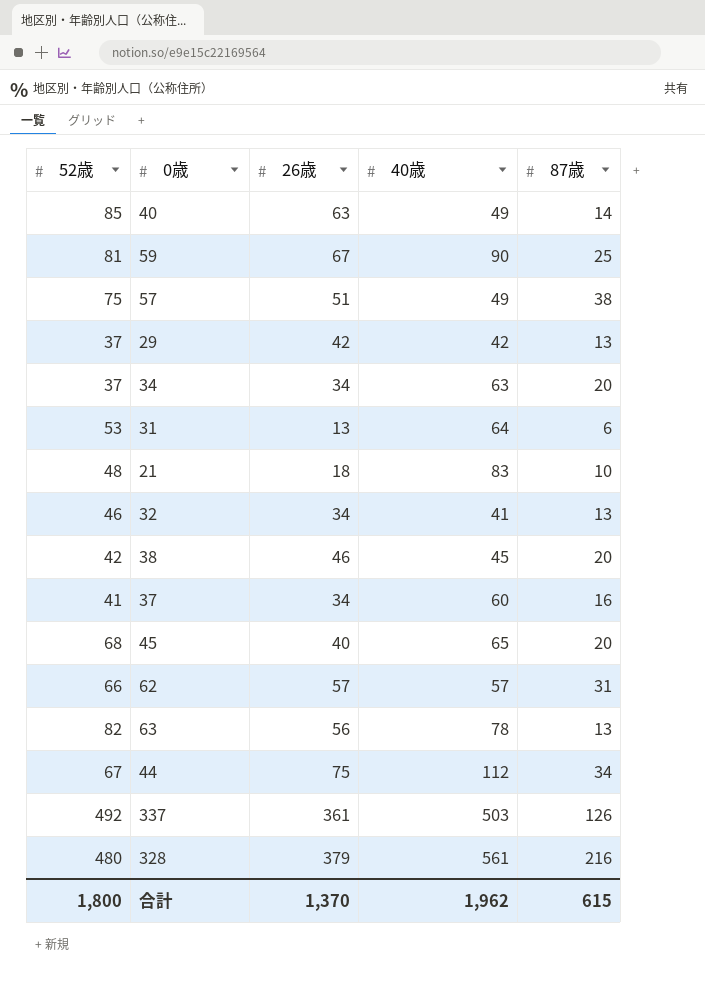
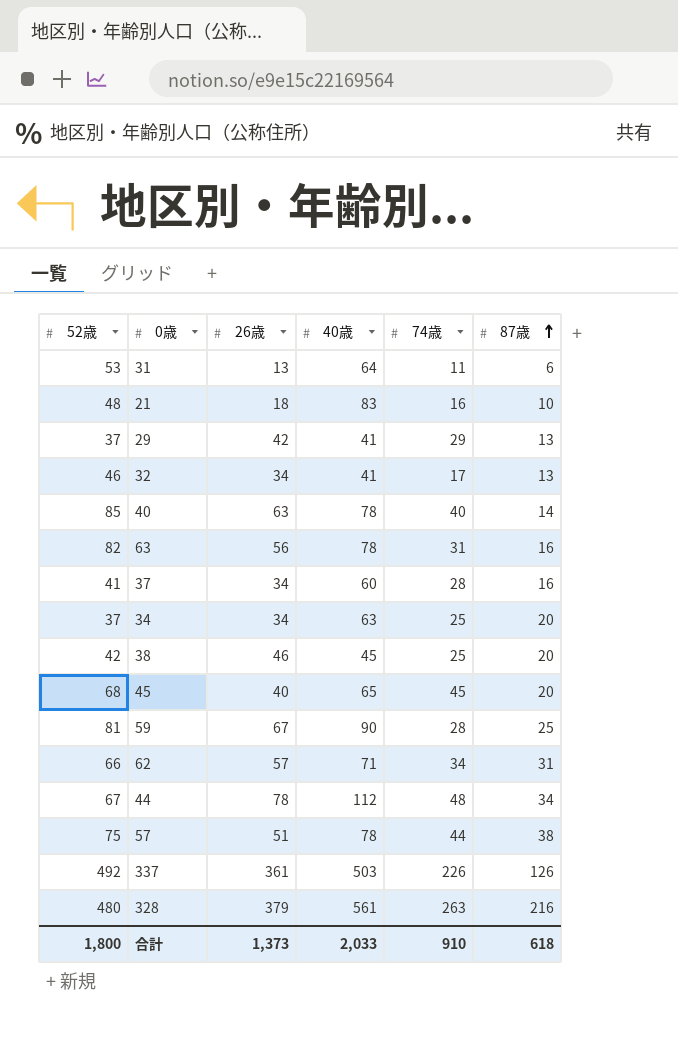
row order: none -> 87歳 ascending
column 74歳 | position: none -> 5
29 | 40歳: 42 -> 41
40 | 40歳: 49 -> 78
63 | 87歳: 13 -> 16
62 | 40歳: 57 -> 71
44 | 26歳: 75 -> 78
57 | 40歳: 49 -> 78
合計 | 26歳: 1,370 -> 1,373
合計 | 40歳: 1,962 -> 2,033
合計 | 87歳: 615 -> 618

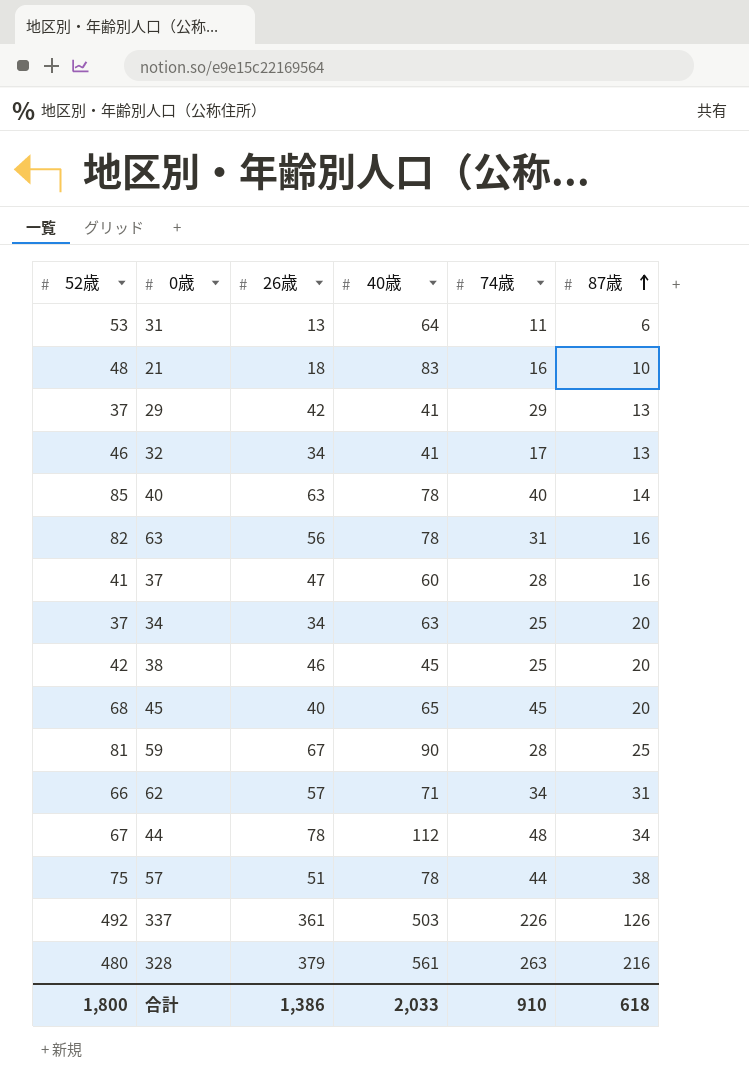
37 | 26歳: 34 -> 47
合計 | 26歳: 1,373 -> 1,386

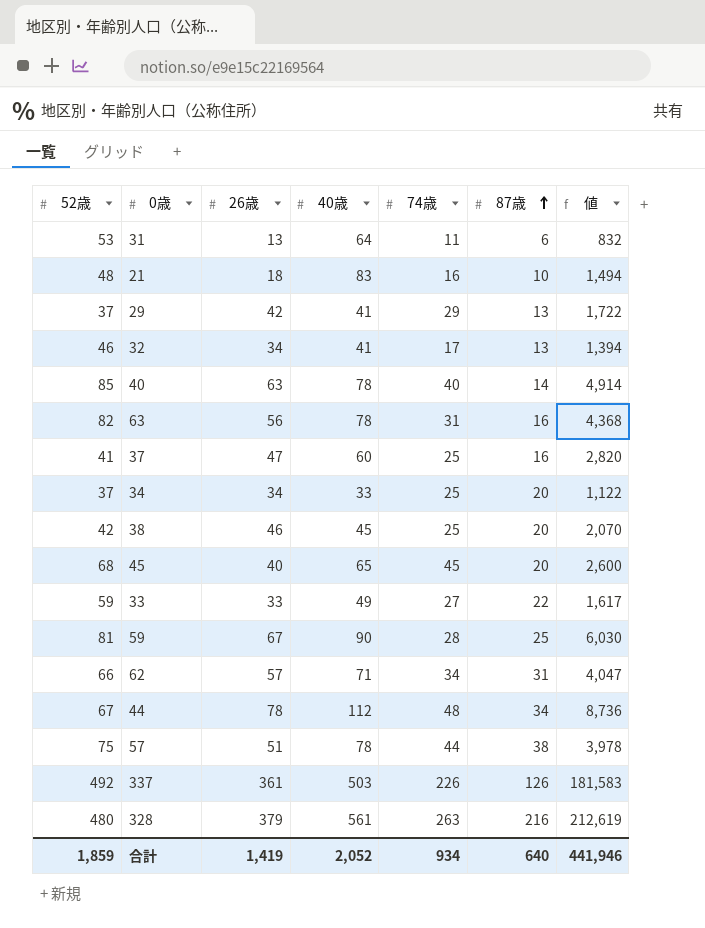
column 値 | formula: none -> [26歳] * [40歳]
37 | 74歳: 28 -> 25
34 | 40歳: 63 -> 33
row 33: none -> 59 | 33 | 49 | 27 | 22 | 1,617
合計 | 52歳: 1,800 -> 1,859
合計 | 26歳: 1,386 -> 1,419
合計 | 40歳: 2,033 -> 2,052
合計 | 74歳: 910 -> 934
合計 | 87歳: 618 -> 640

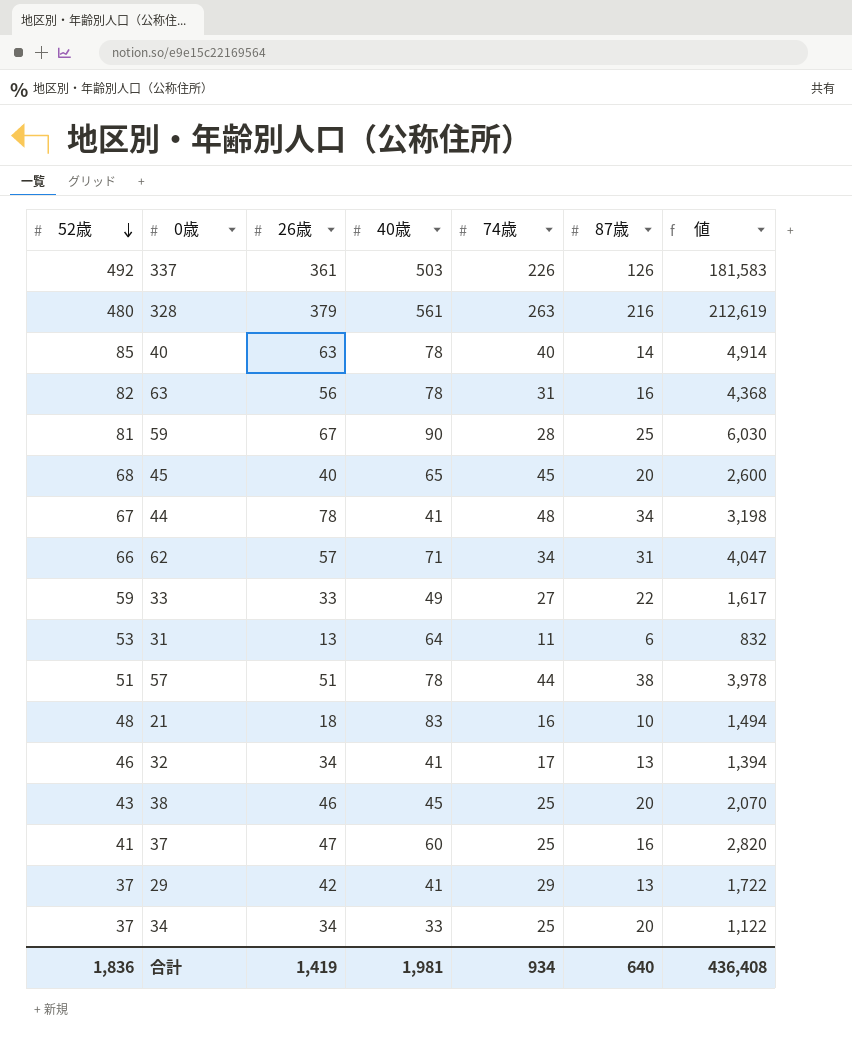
row order: 87歳 ascending -> 52歳 descending
44 | 40歳: 112 -> 41
44 | 値: 8,736 -> 3,198
57 | 52歳: 75 -> 51
38 | 52歳: 42 -> 43
合計 | 52歳: 1,859 -> 1,836
合計 | 40歳: 2,052 -> 1,981
合計 | 値: 441,946 -> 436,408

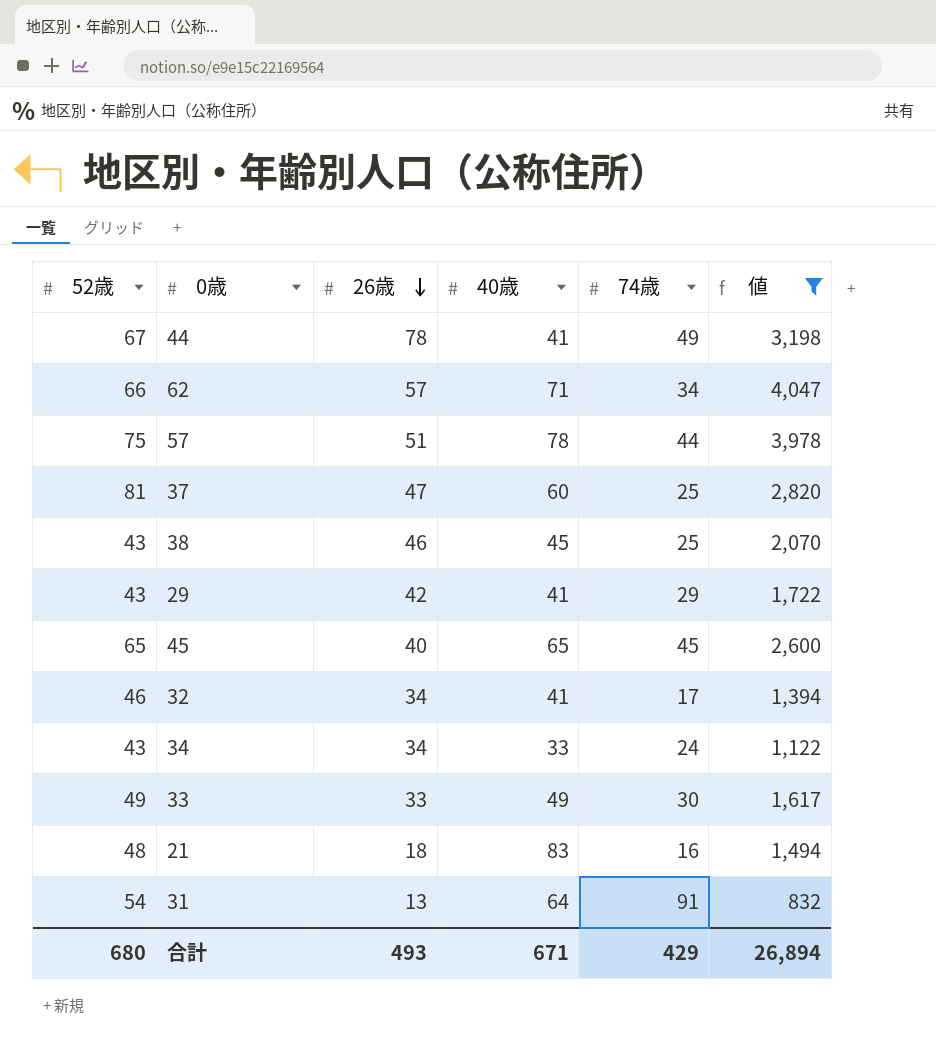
filter: none -> 値 <= 4,047
row order: 52歳 descending -> 26歳 descending
column 87歳 | position: 6 -> none
44 | 74歳: 48 -> 49
57 | 52歳: 51 -> 75
37 | 52歳: 41 -> 81
29 | 52歳: 37 -> 43
45 | 52歳: 68 -> 65
34 | 52歳: 37 -> 43
34 | 74歳: 25 -> 24
33 | 52歳: 59 -> 49
33 | 74歳: 27 -> 30
31 | 52歳: 53 -> 54
31 | 74歳: 11 -> 91
合計 | 52歳: 1,836 -> 680
合計 | 26歳: 1,419 -> 493
合計 | 40歳: 1,981 -> 671
合計 | 74歳: 934 -> 429
合計 | 値: 436,408 -> 26,894

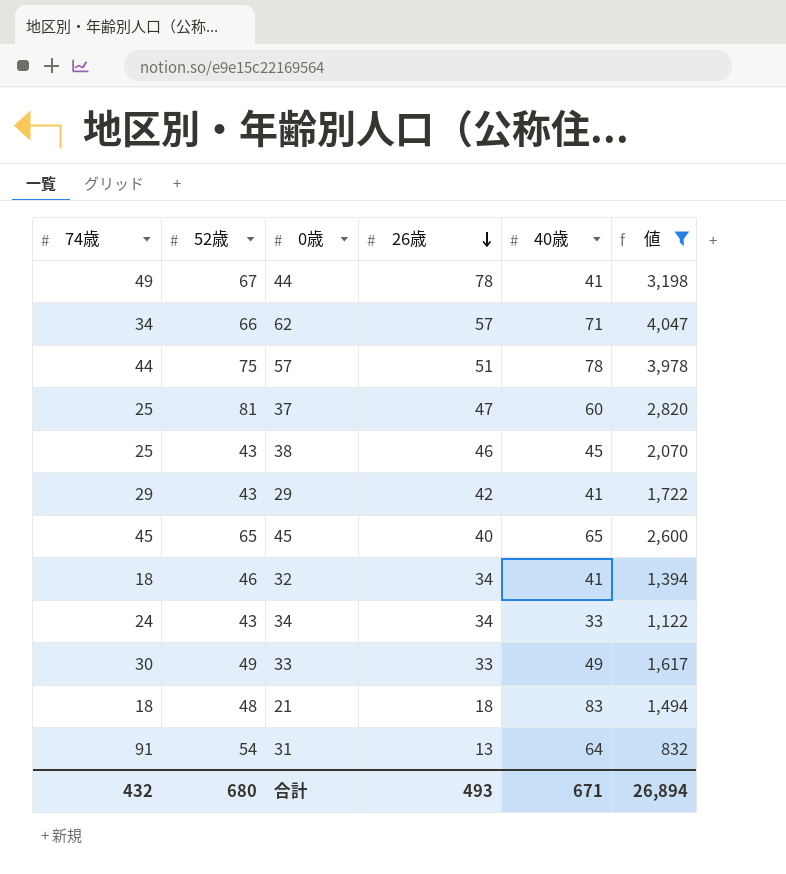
column 74歳 | position: 5 -> 1
32 | 74歳: 17 -> 18
21 | 74歳: 16 -> 18
合計 | 74歳: 429 -> 432

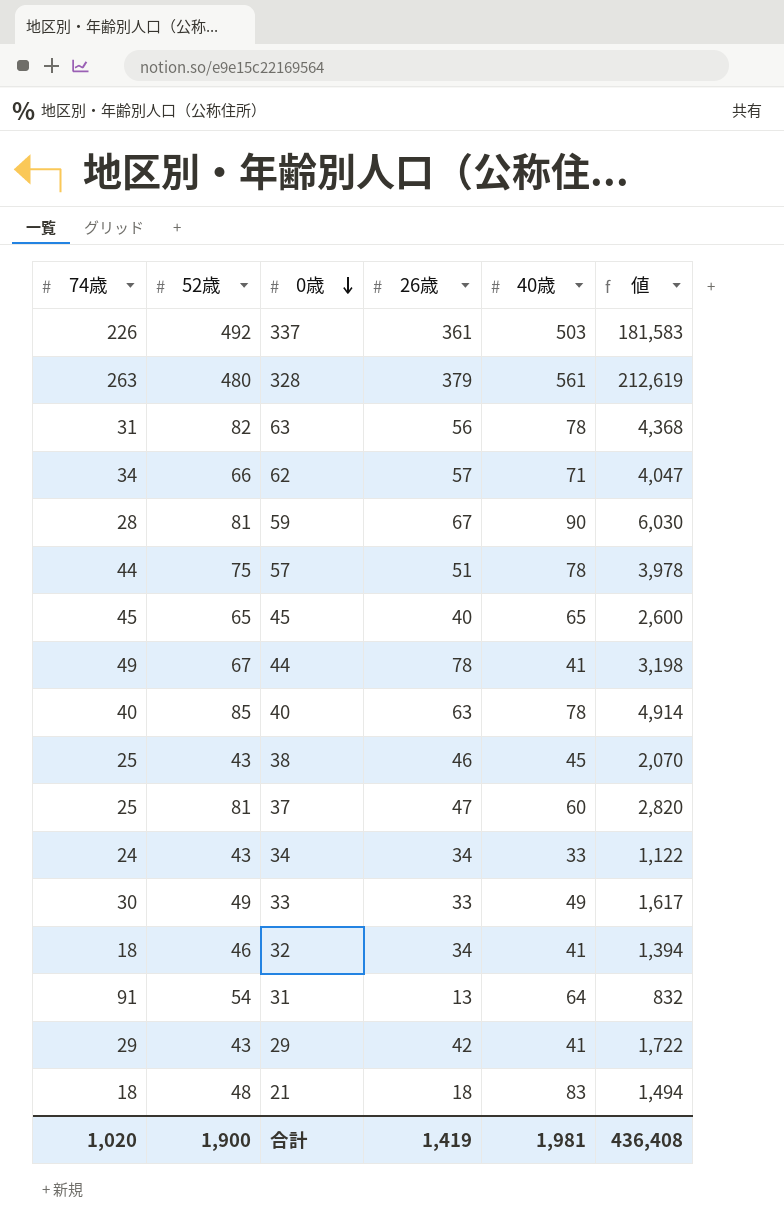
filter: 値 <= 4,047 -> none
row order: 26歳 descending -> 0歳 descending
合計 | 74歳: 432 -> 1,020
合計 | 52歳: 680 -> 1,900
合計 | 26歳: 493 -> 1,419
合計 | 40歳: 671 -> 1,981
合計 | 値: 26,894 -> 436,408

